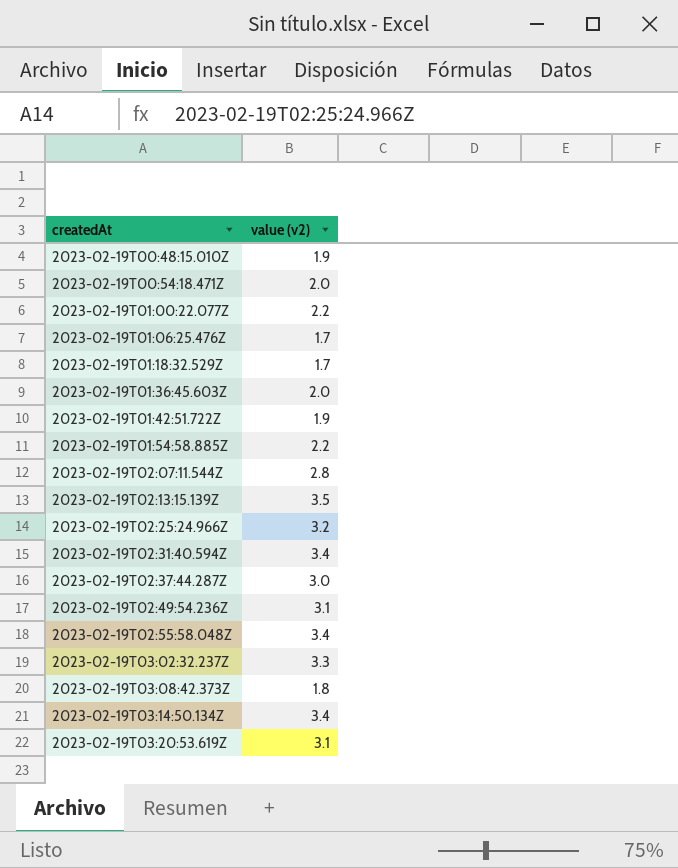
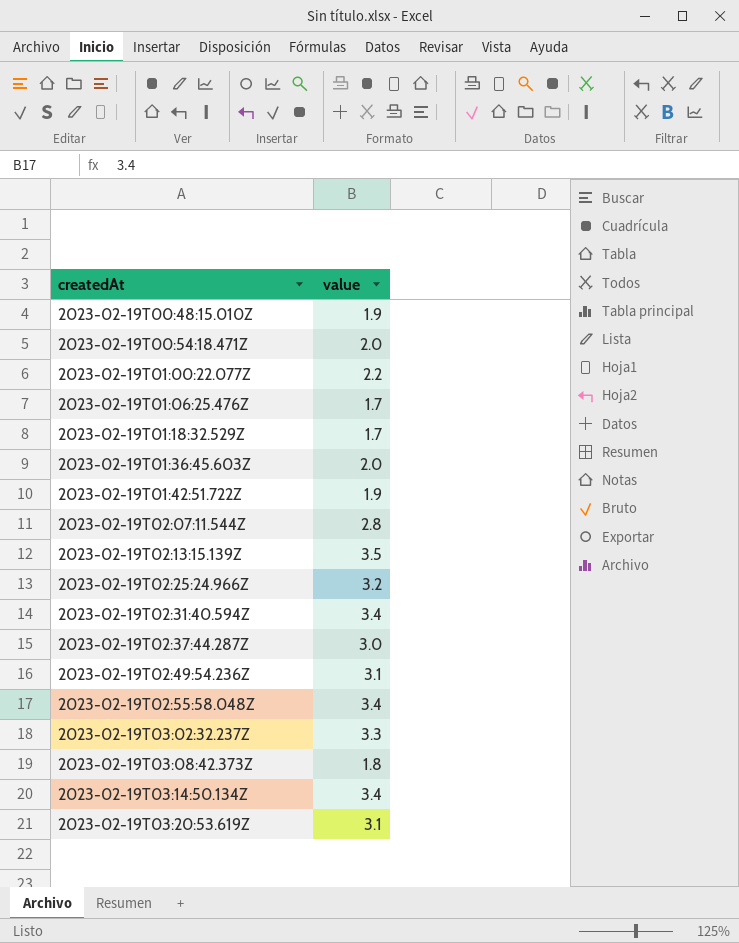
column name: value (v2) -> value
row 2023-02-19T01:54:58.885Z: 2.2 -> none

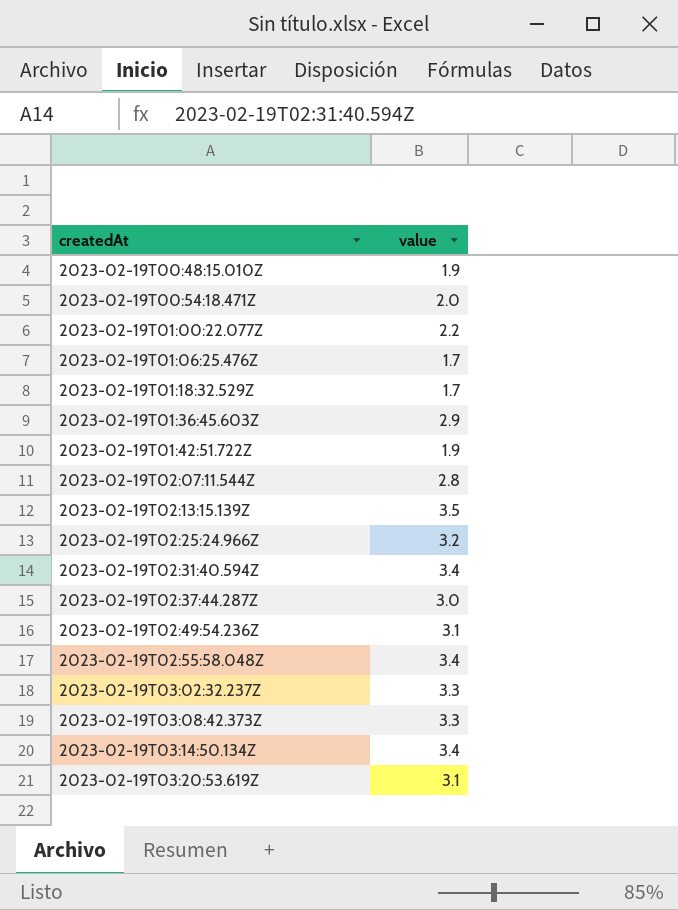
2023-02-19T01:36:45.603Z | value: 2.0 -> 2.9
2023-02-19T03:08:42.373Z | value: 1.8 -> 3.3

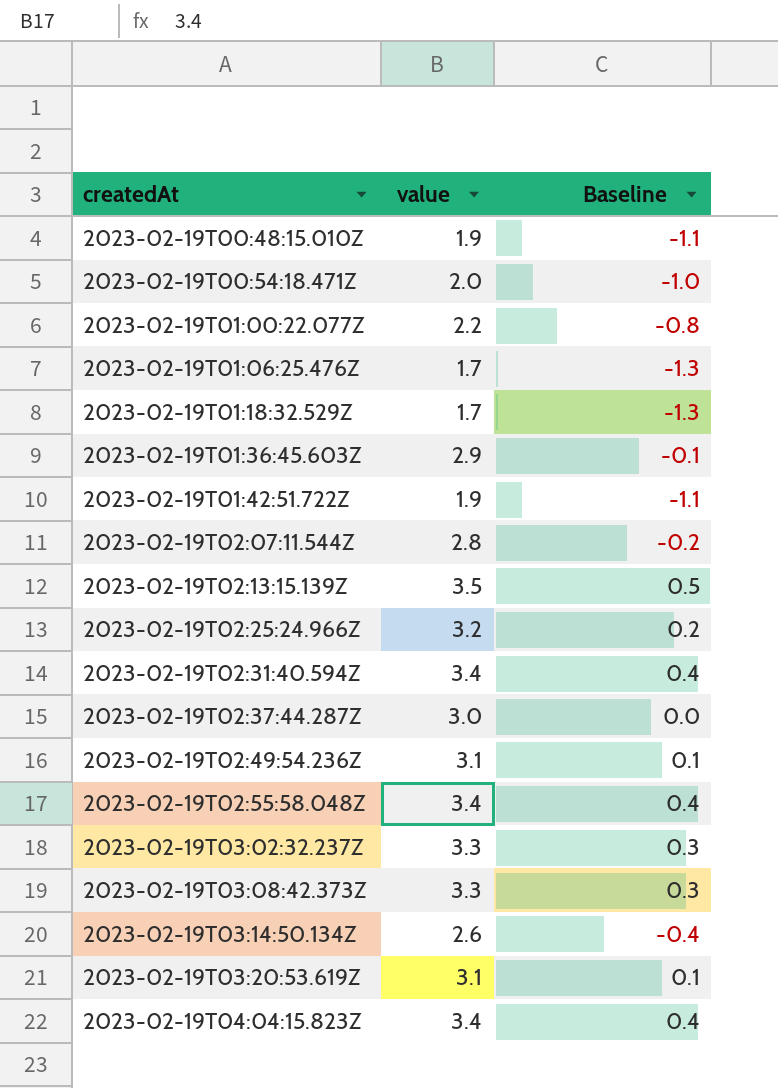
column Baseline | formula: none -> [value] - 3
2023-02-19T03:14:50.134Z | value: 3.4 -> 2.6
row 2023-02-19T04:04:15.823Z: none -> 3.4 | 0.4

